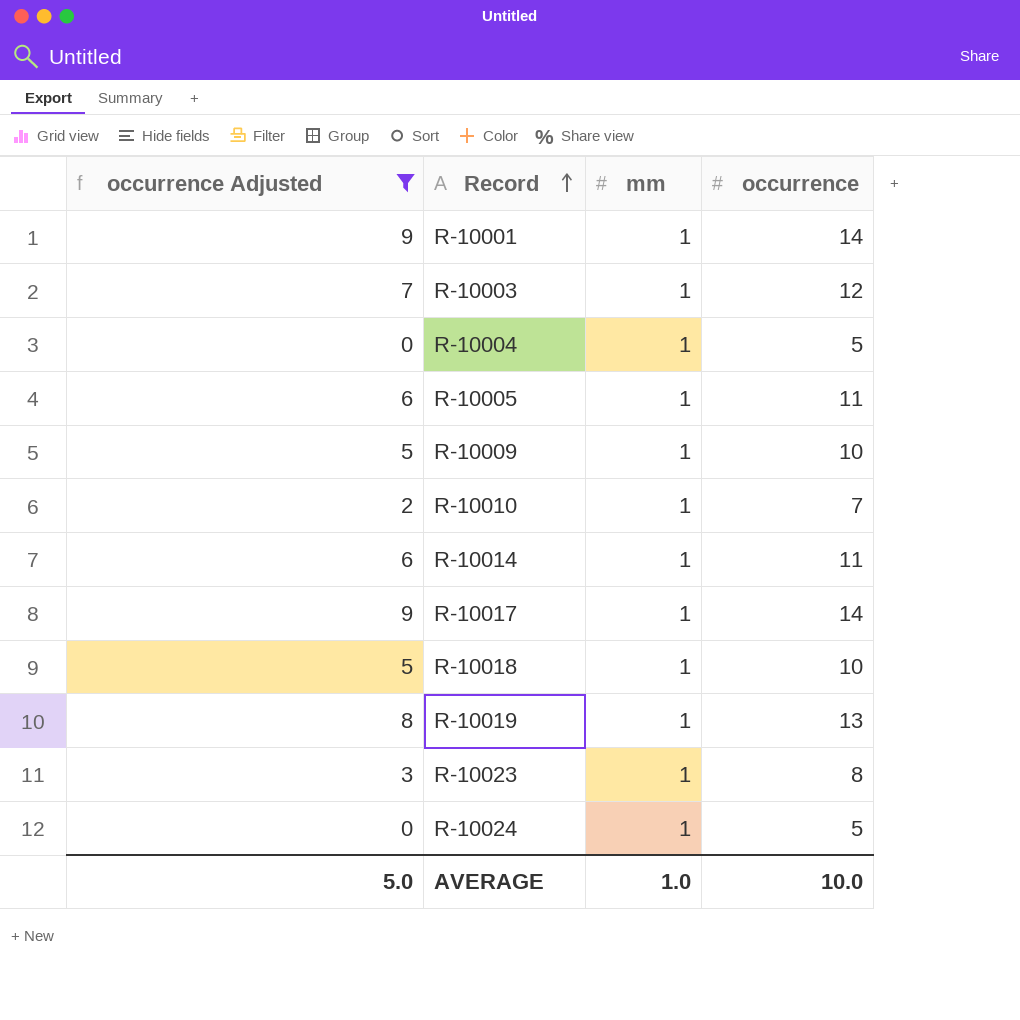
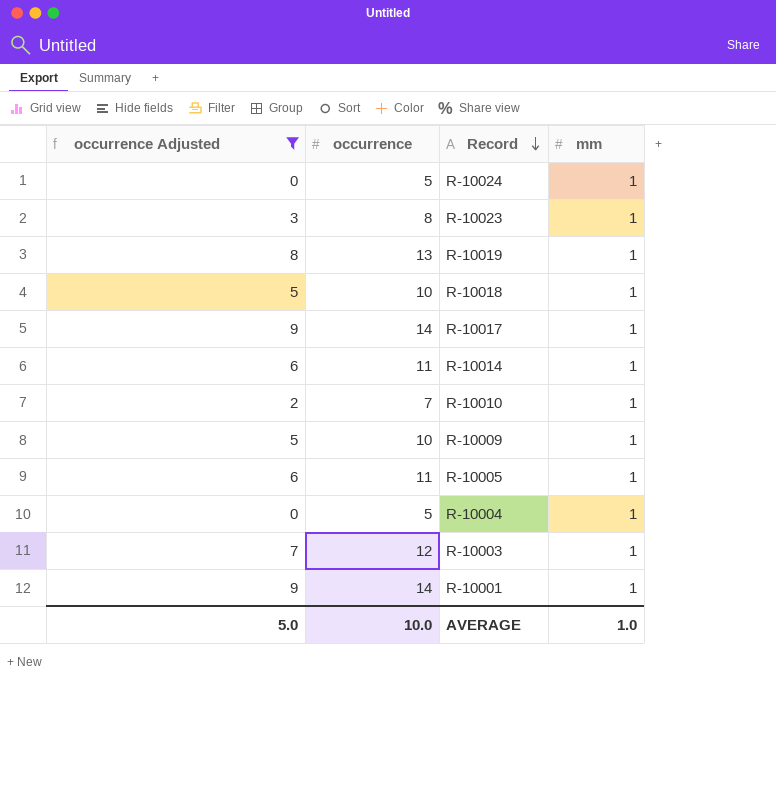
row order: Record ascending -> Record descending
column occurrence | position: 4 -> 2

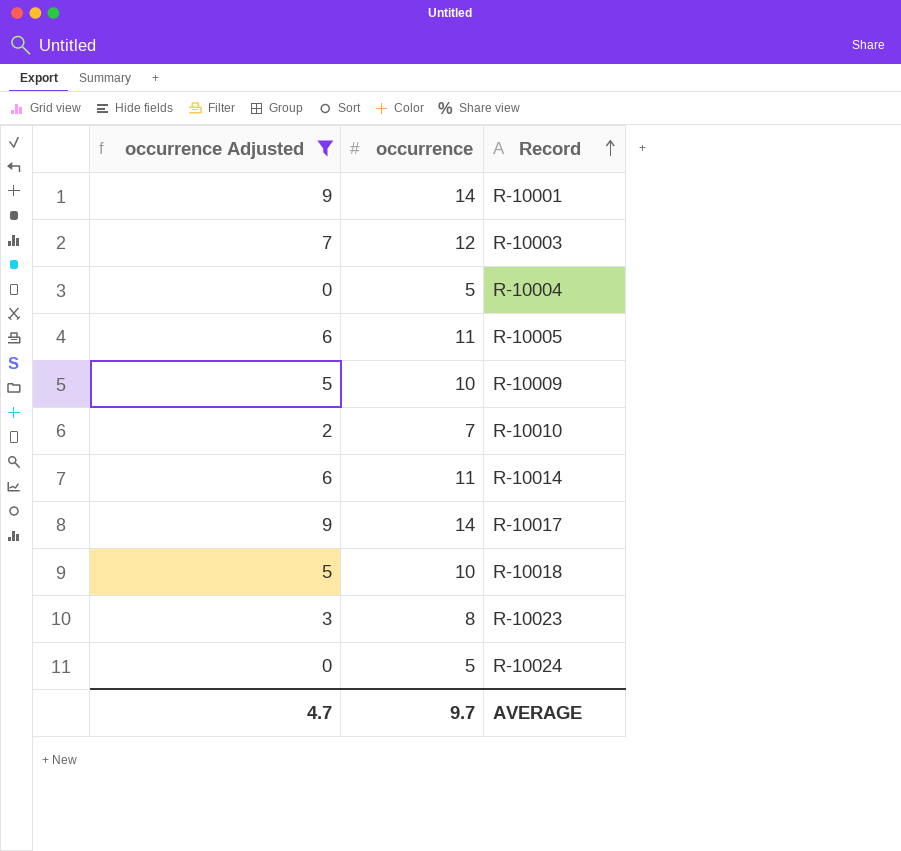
row order: Record descending -> Record ascending
column mm | position: 4 -> none
row R-10019: 8 | 13 | 1 -> none
AVERAGE | occurrence Adjusted: 5.0 -> 4.7
AVERAGE | occurrence: 10.0 -> 9.7

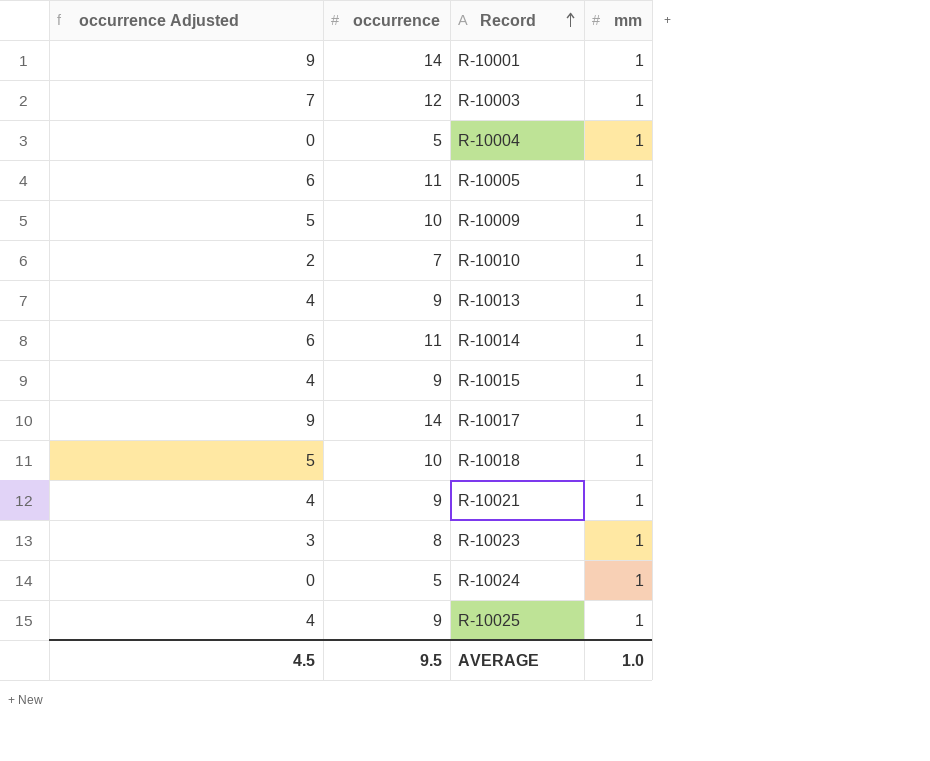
filter: occurrence Adjusted != 4 -> none
column mm | position: none -> 4
AVERAGE | occurrence Adjusted: 4.7 -> 4.5
AVERAGE | occurrence: 9.7 -> 9.5

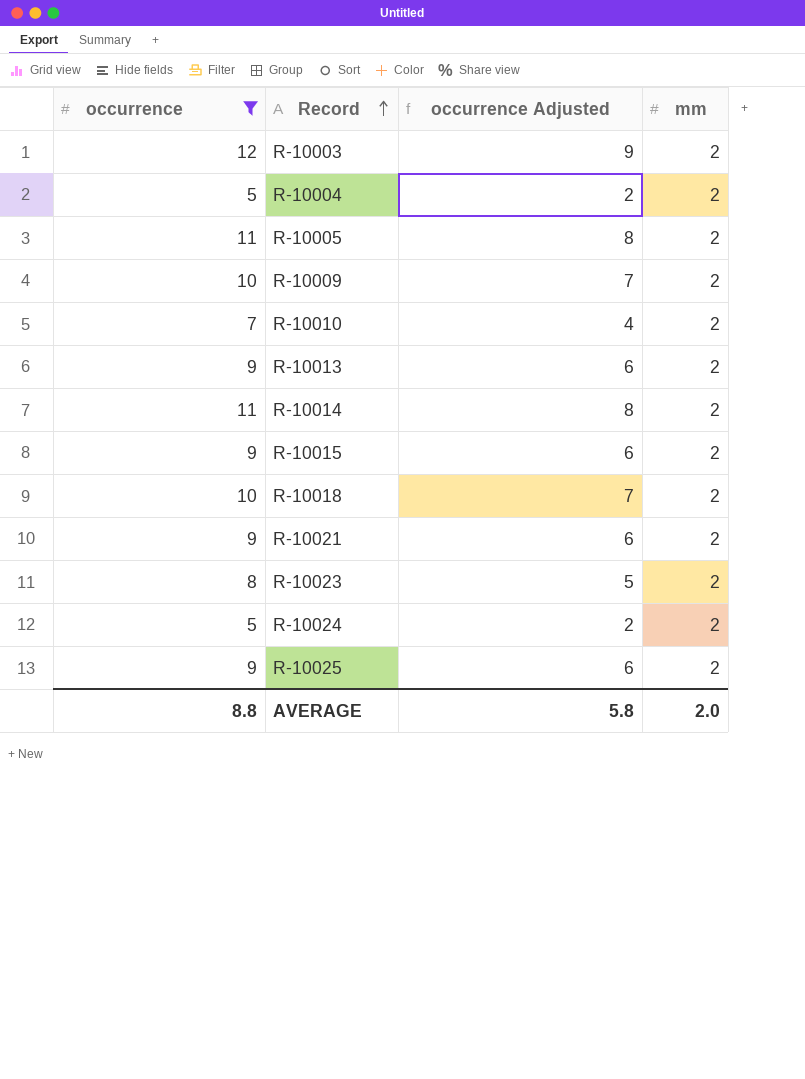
filter: none -> occurrence != 14
column occurrence Adjusted | formula: [occurrence] - 5 -> [occurrence] - 3
column occurrence Adjusted | position: 1 -> 3
R-10003 | mm: 1 -> 2
R-10004 | mm: 1 -> 2
R-10005 | mm: 1 -> 2
R-10009 | mm: 1 -> 2
R-10010 | mm: 1 -> 2
R-10013 | mm: 1 -> 2
R-10014 | mm: 1 -> 2
R-10015 | mm: 1 -> 2
R-10018 | mm: 1 -> 2
R-10021 | mm: 1 -> 2
R-10023 | mm: 1 -> 2
R-10024 | mm: 1 -> 2
R-10025 | mm: 1 -> 2
AVERAGE | occurrence: 9.5 -> 8.8
AVERAGE | occurrence Adjusted: 4.5 -> 5.8
AVERAGE | mm: 1.0 -> 2.0

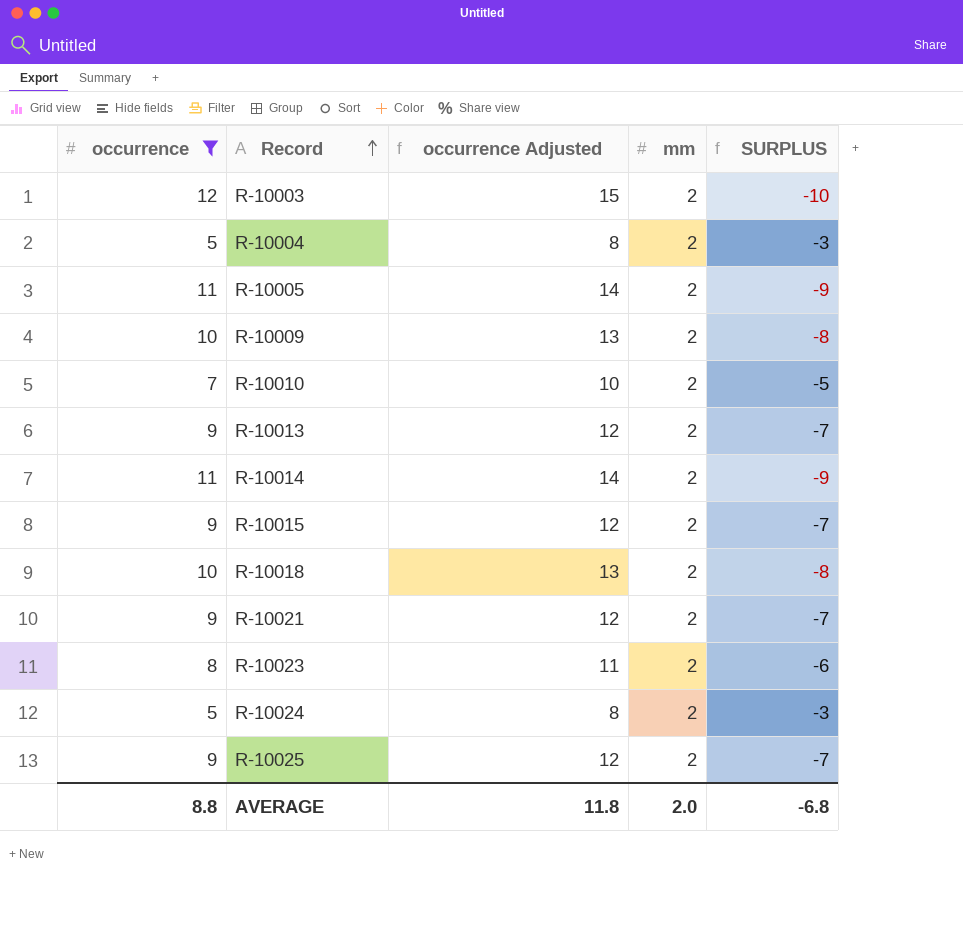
column occurrence Adjusted | formula: [occurrence] - 3 -> [occurrence] + 3
column SURPLUS | formula: none -> [mm] - [occurrence]
AVERAGE | occurrence Adjusted: 5.8 -> 11.8

